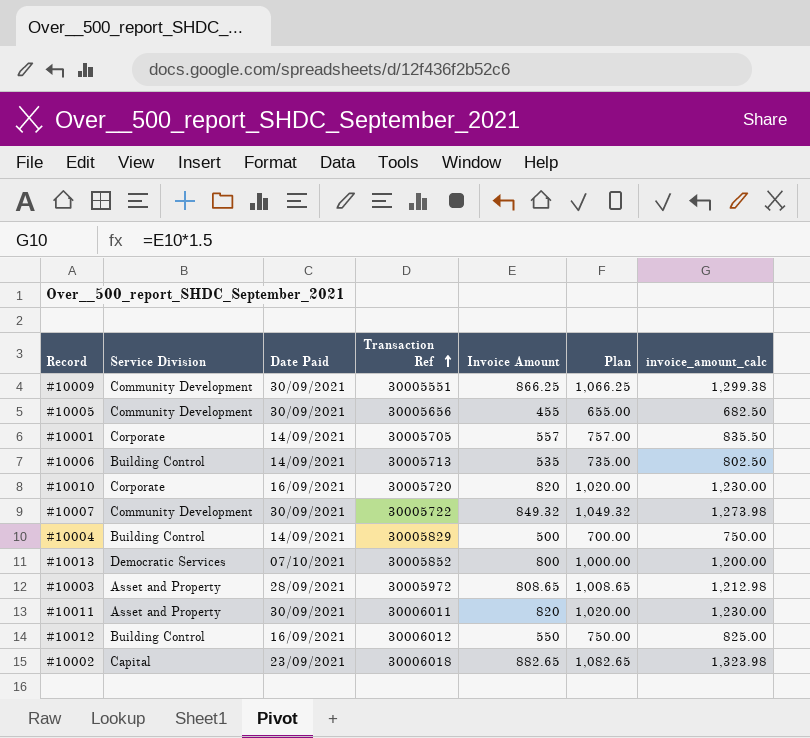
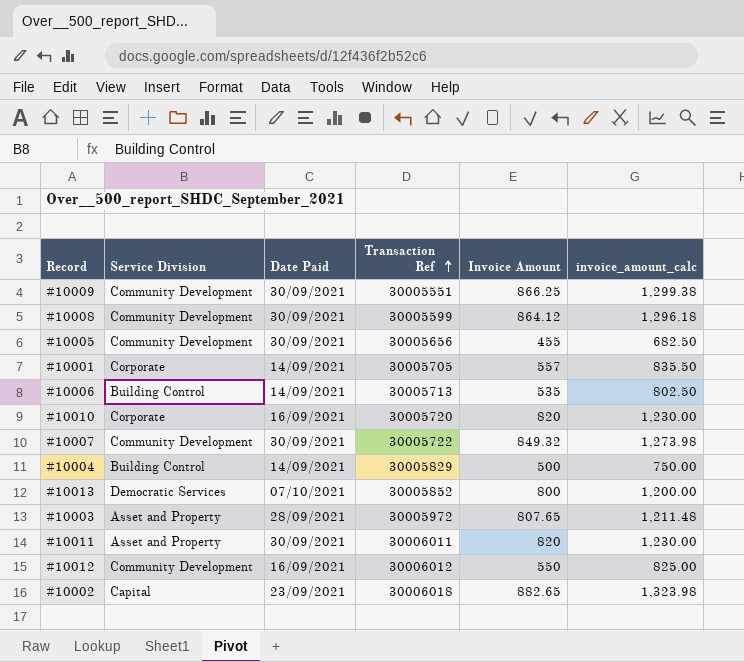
column Plan | formula: [Invoice Amount] + 200 -> none
row #10008: none -> Community Development | 30/09/2021 | 30005599 | 864.12 | 1,296.18
#10003 | Invoice Amount: 808.65 -> 807.65
#10003 | invoice_amount_calc: 1,212.98 -> 1,211.48
#10012 | Service Division: Building Control -> Community Development

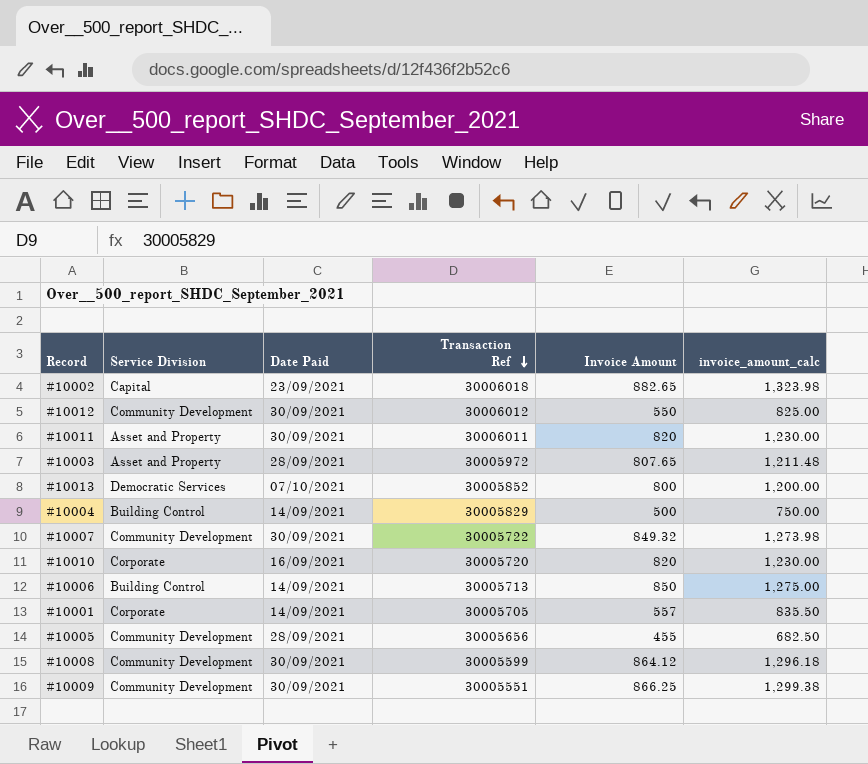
row order: Transaction Ref ascending -> Transaction Ref descending
#10012 | Date Paid: 16/09/2021 -> 30/09/2021
#10006 | Invoice Amount: 535 -> 850
#10006 | invoice_amount_calc: 802.50 -> 1,275.00
#10005 | Date Paid: 30/09/2021 -> 28/09/2021

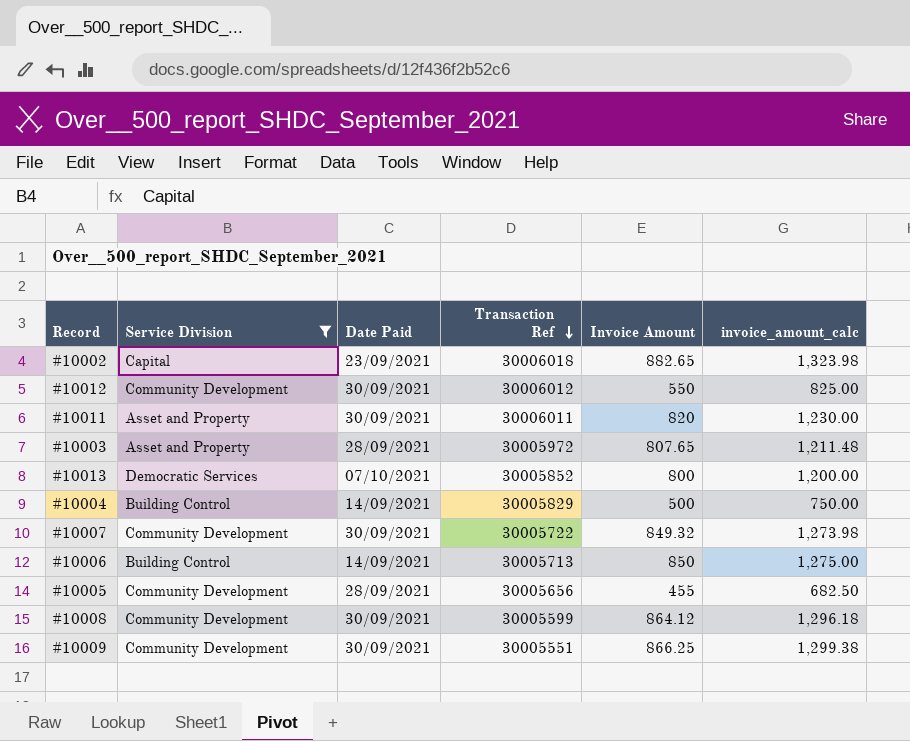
filter: none -> Service Division != Corporate

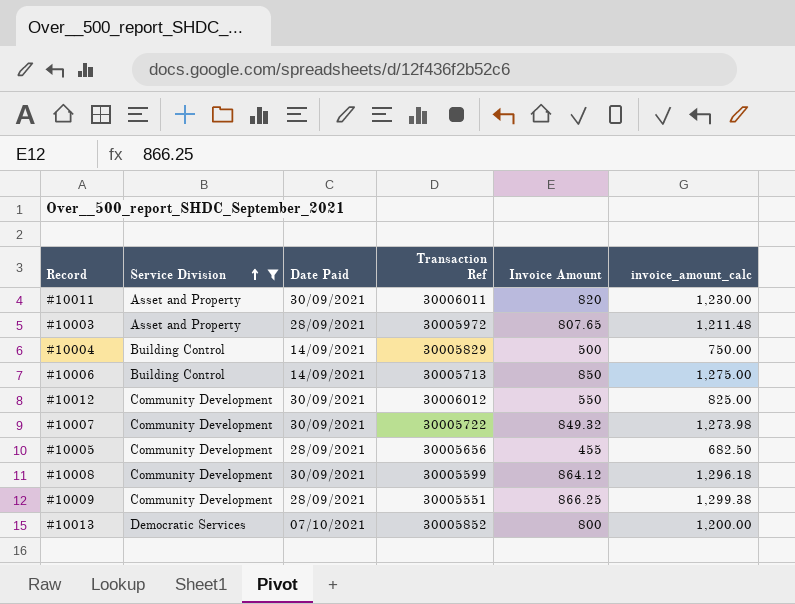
row order: Transaction Ref descending -> Service Division ascending
row #10002: Capital | 23/09/2021 | 30006018 | 882.65 | 1,323.98 -> none
#10009 | Date Paid: 30/09/2021 -> 28/09/2021

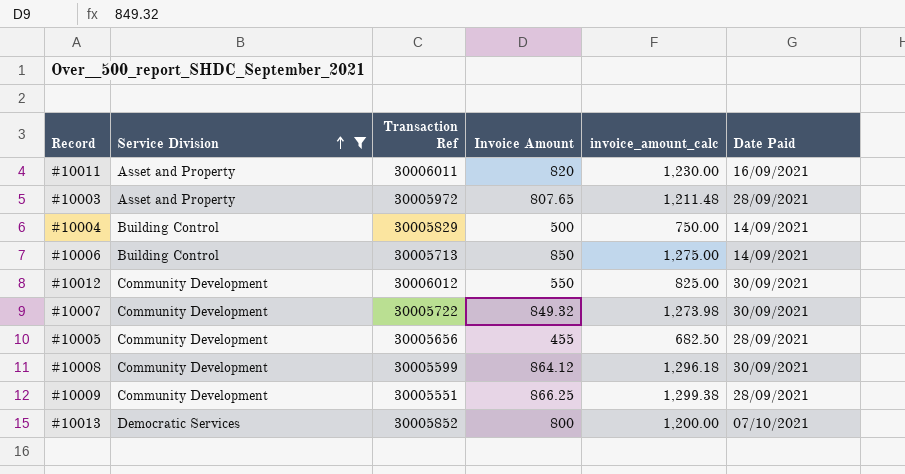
column Date Paid | position: 3 -> 6
#10011 | Date Paid: 30/09/2021 -> 16/09/2021

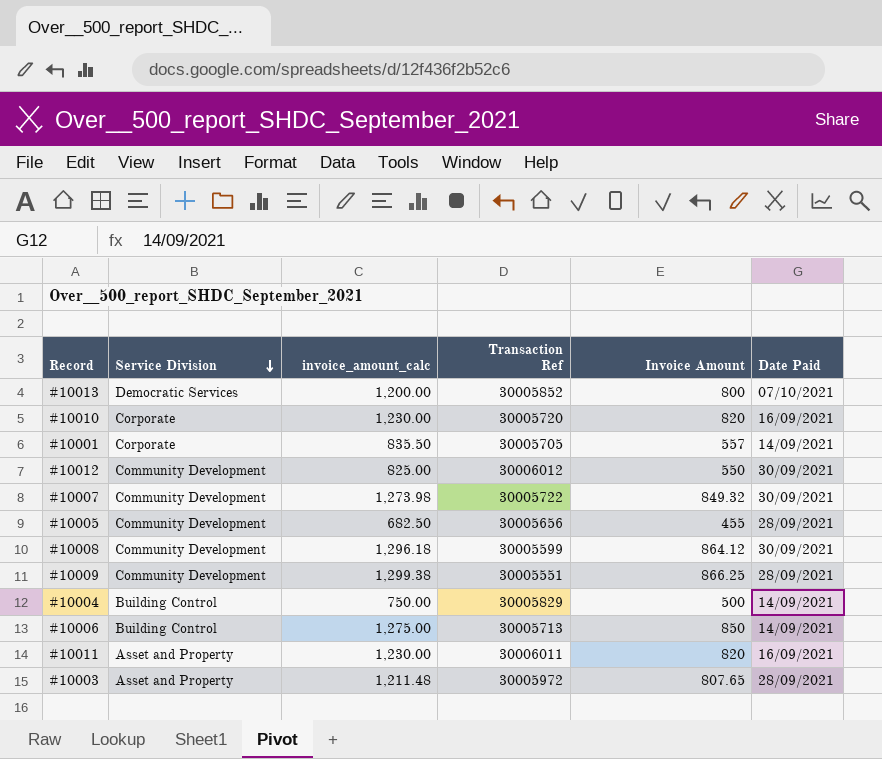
filter: Service Division != Corporate -> none
row order: Service Division ascending -> Service Division descending
column invoice_amount_calc | position: 5 -> 3

